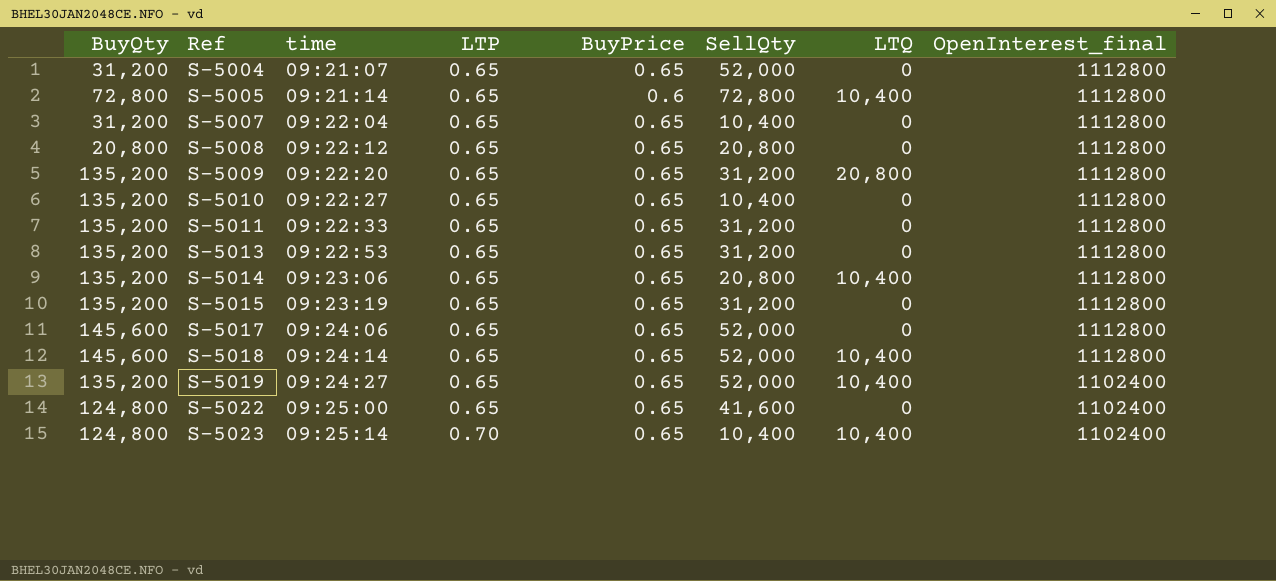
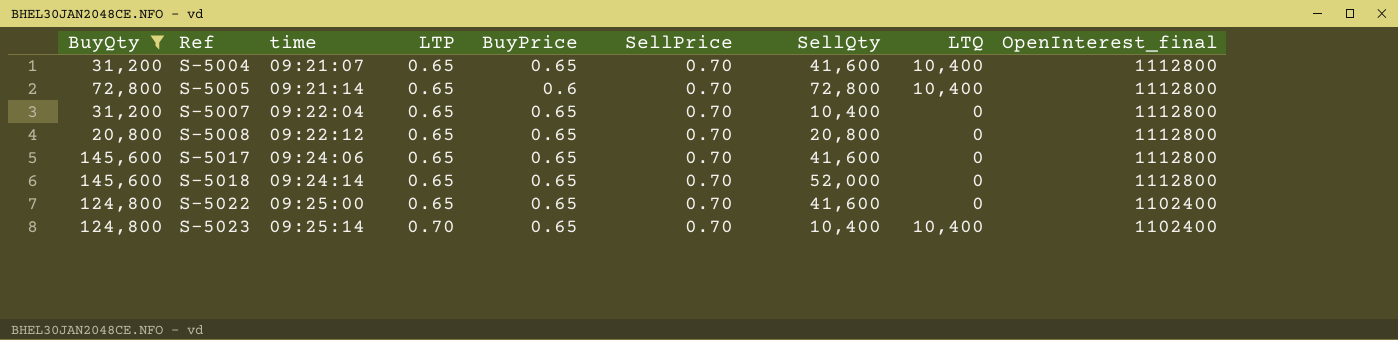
filter: none -> BuyQty != 135,200
column SellPrice | position: none -> 6
S-5004 | SellQty: 52,000 -> 41,600
S-5004 | LTQ: 0 -> 10,400
S-5017 | SellQty: 52,000 -> 41,600
S-5018 | LTQ: 10,400 -> 0

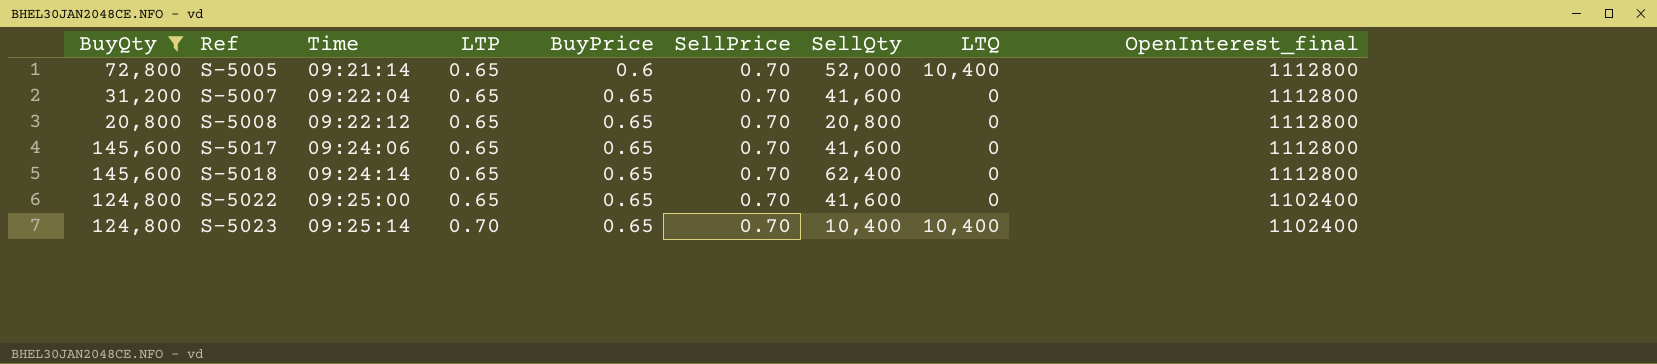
column name: time -> Time
row S-5004: 31,200 | 09:21:07 | 0.65 | 0.65 | 0.70 | 41,600 | 10,400 | 1112800 -> none
S-5005 | SellQty: 72,800 -> 52,000
S-5007 | SellQty: 10,400 -> 41,600
S-5018 | SellQty: 52,000 -> 62,400

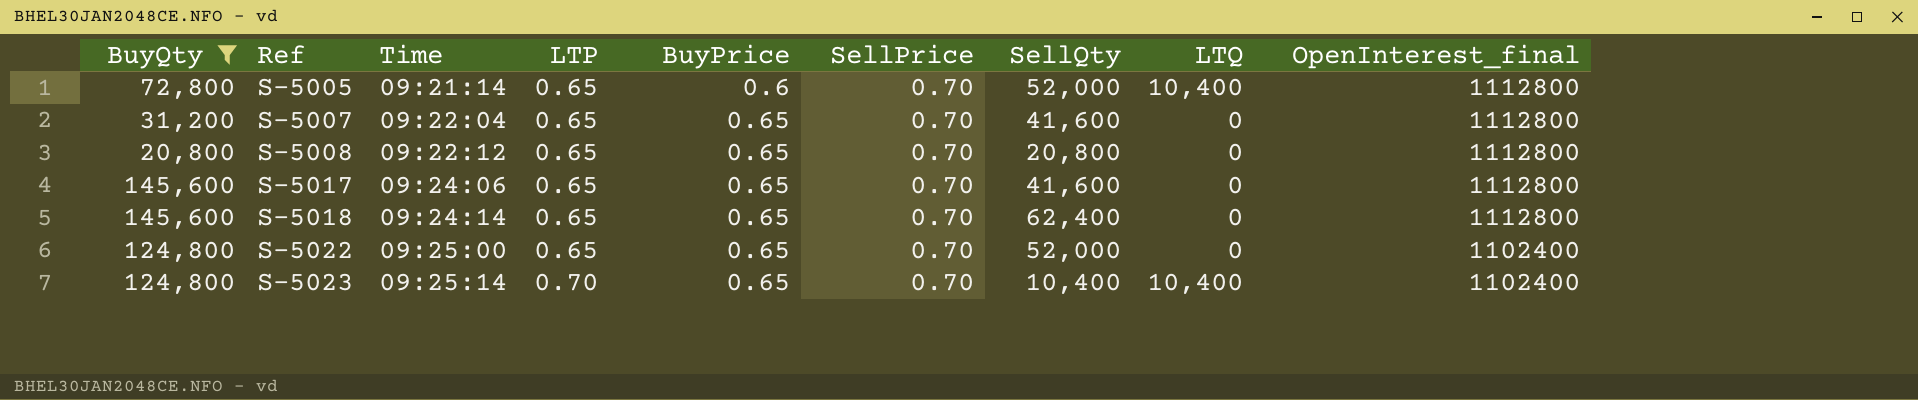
S-5022 | SellQty: 41,600 -> 52,000

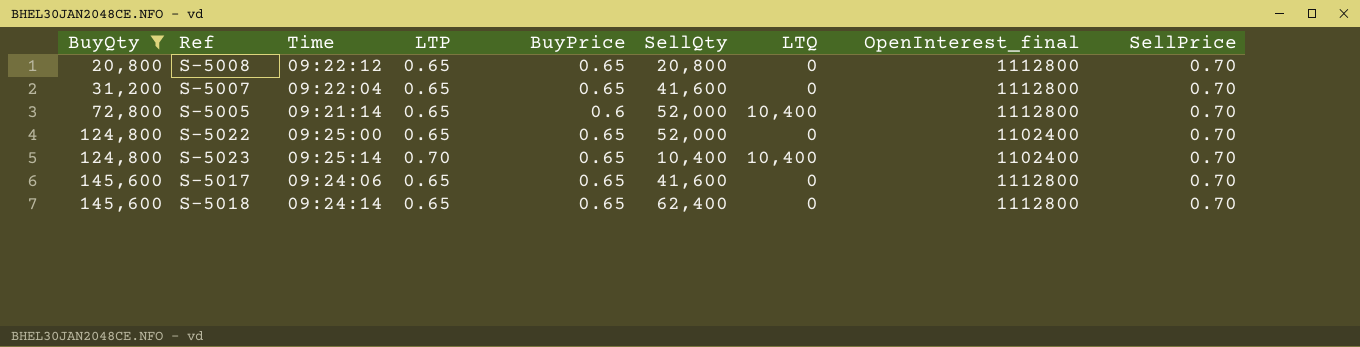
row order: Ref ascending -> BuyQty ascending
column SellPrice | position: 6 -> 9

